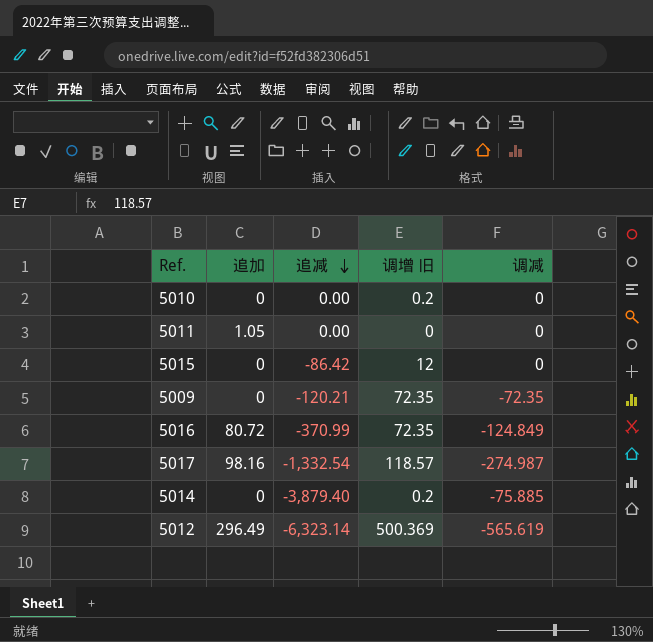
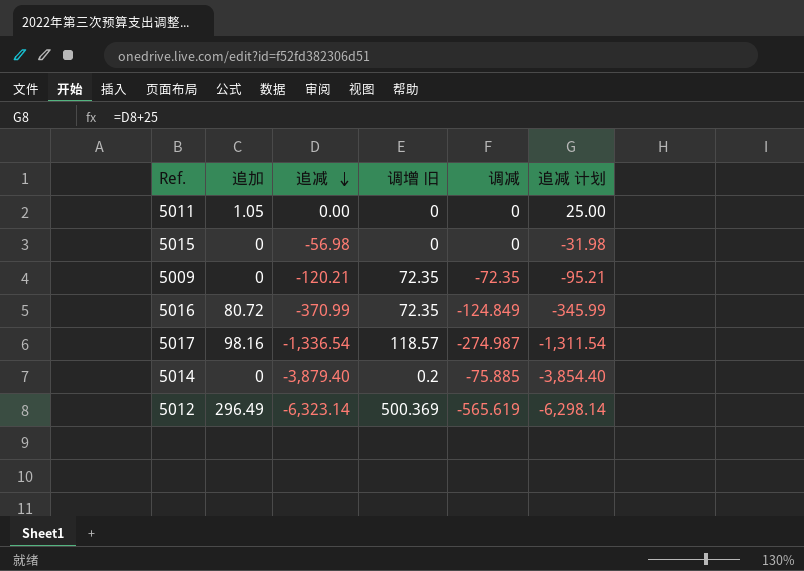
column 追减 计划 | formula: none -> [追减] + 25
row 5010: 0 | 0.00 | 0.2 | 0 -> none
5015 | 追减: -86.42 -> -56.98
5015 | 调增 旧: 12 -> 0
5017 | 追减: -1,332.54 -> -1,336.54

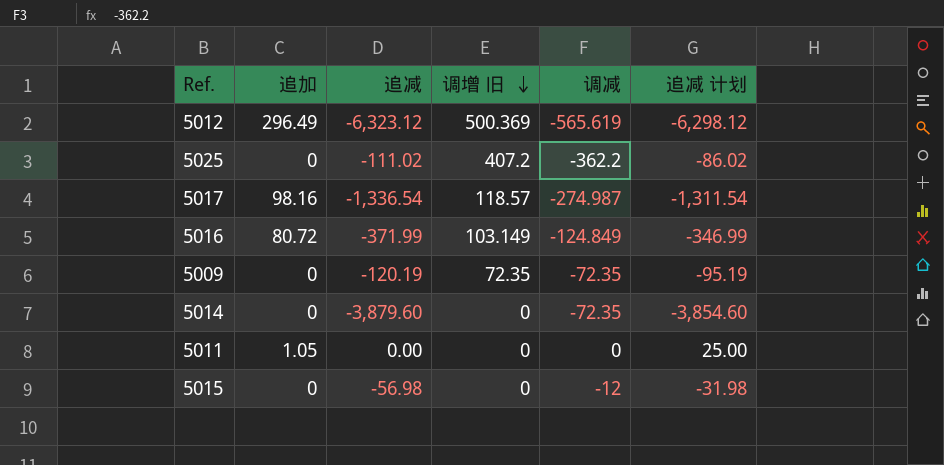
row order: 追减 descending -> 调增 旧 descending
5012 | 追减: -6,323.14 -> -6,323.12
5012 | 追减 计划: -6,298.14 -> -6,298.12
row 5025: none -> 0 | -111.02 | 407.2 | -362.2 | -86.02
5016 | 追减: -370.99 -> -371.99
5016 | 调增 旧: 72.35 -> 103.149
5016 | 追减 计划: -345.99 -> -346.99
5009 | 追减: -120.21 -> -120.19
5009 | 追减 计划: -95.21 -> -95.19
5014 | 追减: -3,879.40 -> -3,879.60
5014 | 调增 旧: 0.2 -> 0
5014 | 调减: -75.885 -> -72.35
5014 | 追减 计划: -3,854.40 -> -3,854.60
5015 | 调减: 0 -> -12

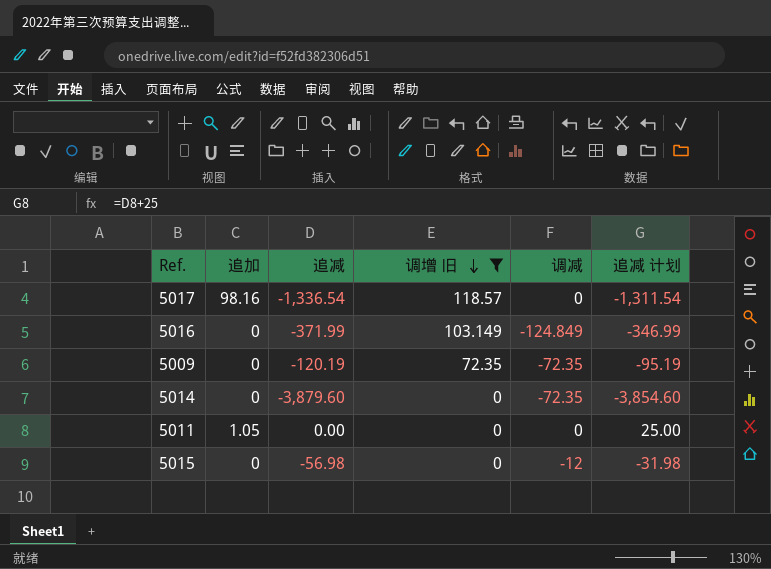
filter: none -> 调增 旧 <= 118.57
5017 | 调减: -274.987 -> 0
5016 | 追加: 80.72 -> 0

